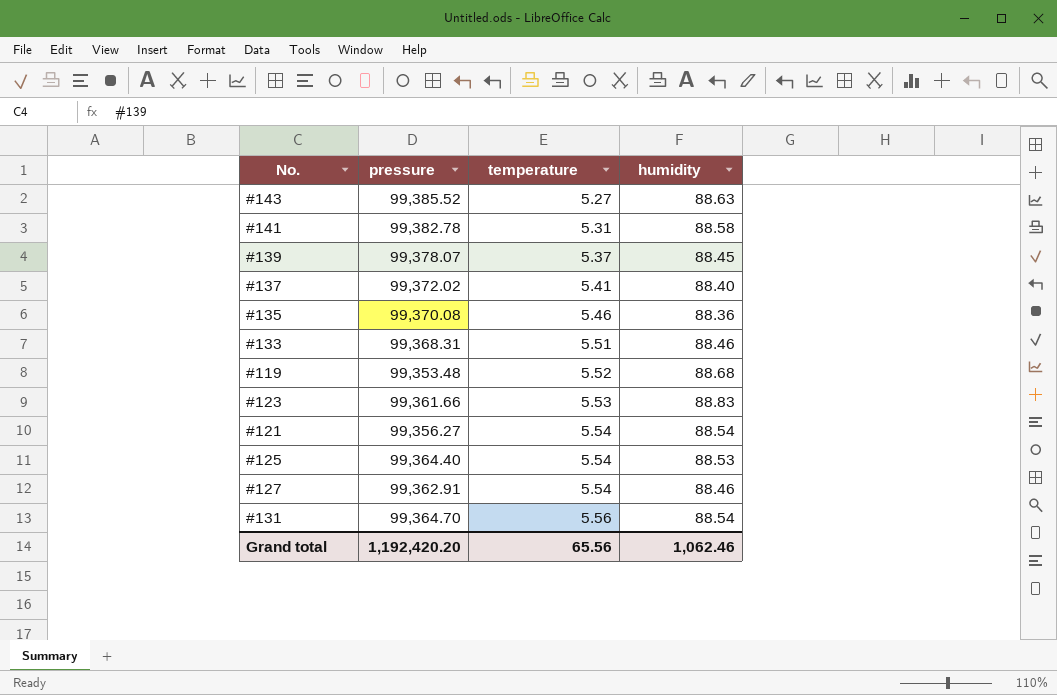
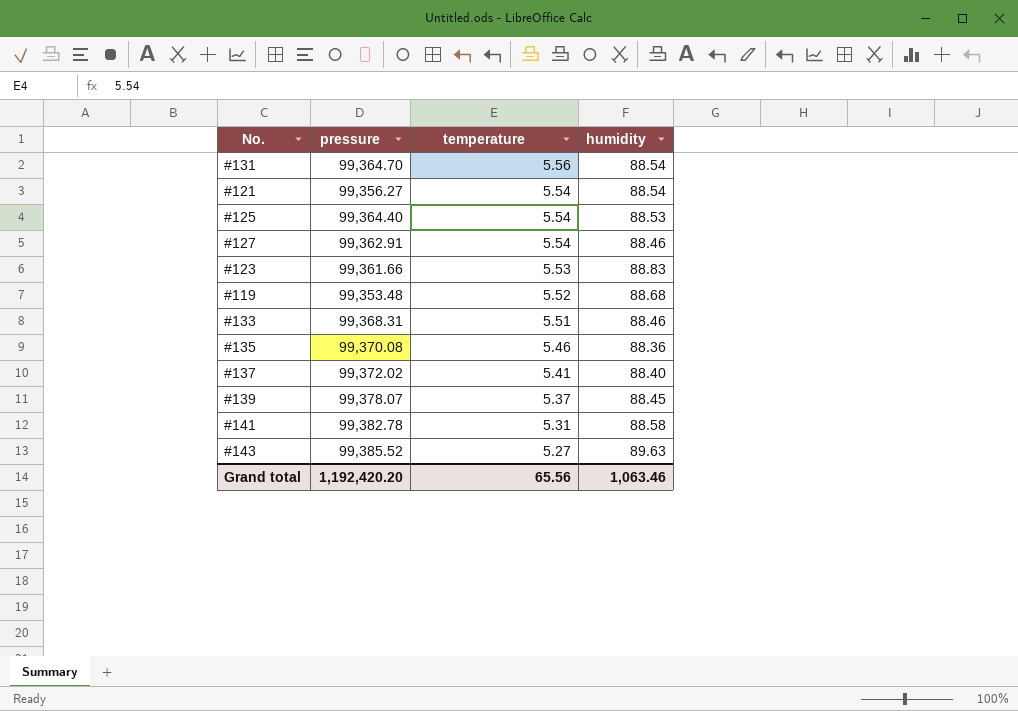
row order: temperature ascending -> temperature descending
#143 | humidity: 88.63 -> 89.63
Grand total | humidity: 1,062.46 -> 1,063.46

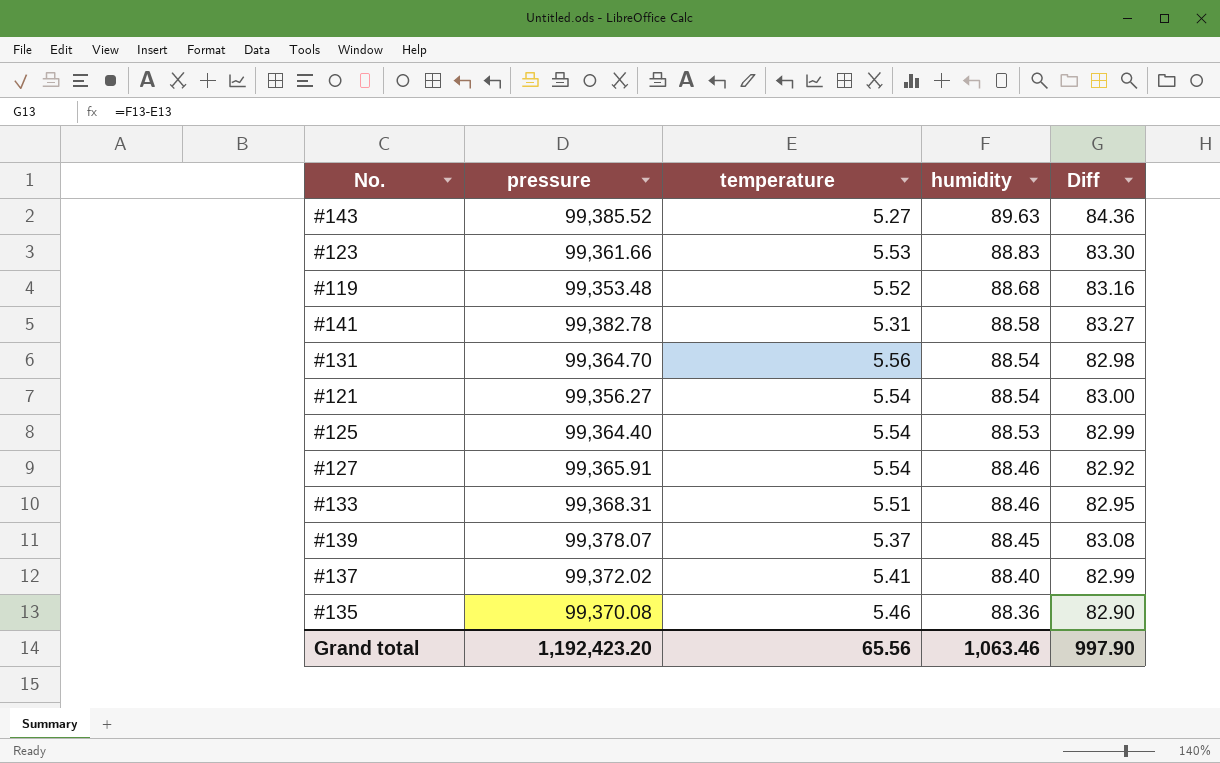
row order: temperature descending -> humidity descending
column Diff | formula: none -> [humidity] - [temperature]
#127 | pressure: 99,362.91 -> 99,365.91
Grand total | pressure: 1,192,420.20 -> 1,192,423.20

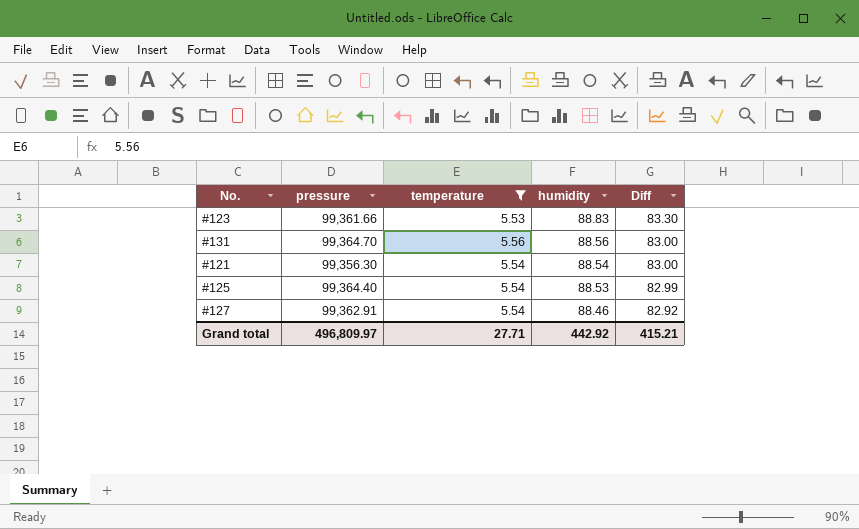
filter: none -> temperature >= 5.53
#131 | humidity: 88.54 -> 88.56
#131 | Diff: 82.98 -> 83.00
#121 | pressure: 99,356.27 -> 99,356.30
#127 | pressure: 99,365.91 -> 99,362.91
Grand total | pressure: 1,192,423.20 -> 496,809.97
Grand total | temperature: 65.56 -> 27.71
Grand total | humidity: 1,063.46 -> 442.92
Grand total | Diff: 997.90 -> 415.21

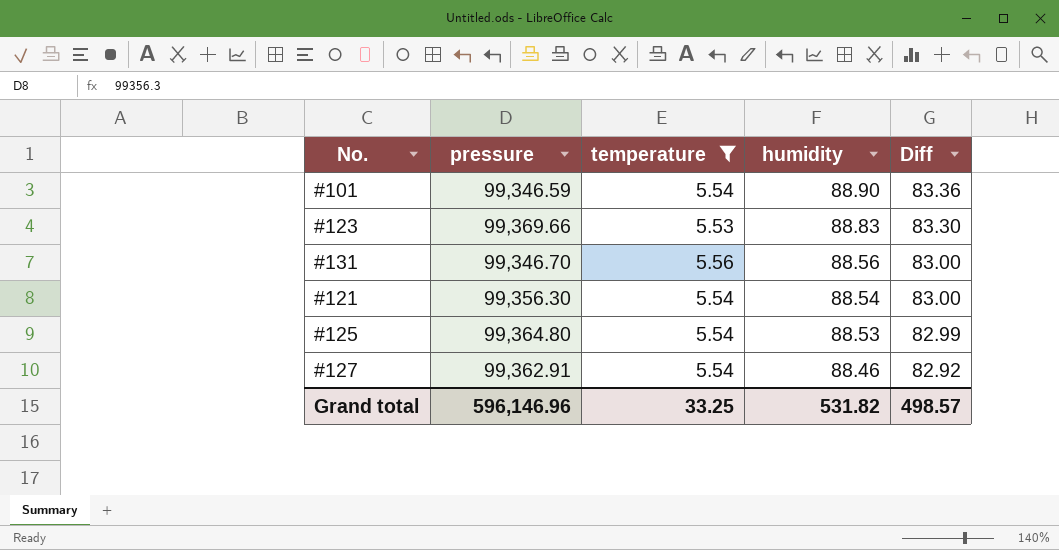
row #101: none -> 99,346.59 | 5.54 | 88.90 | 83.36
#123 | pressure: 99,361.66 -> 99,369.66
#131 | pressure: 99,364.70 -> 99,346.70
#125 | pressure: 99,364.40 -> 99,364.80
Grand total | pressure: 496,809.97 -> 596,146.96
Grand total | temperature: 27.71 -> 33.25
Grand total | humidity: 442.92 -> 531.82
Grand total | Diff: 415.21 -> 498.57

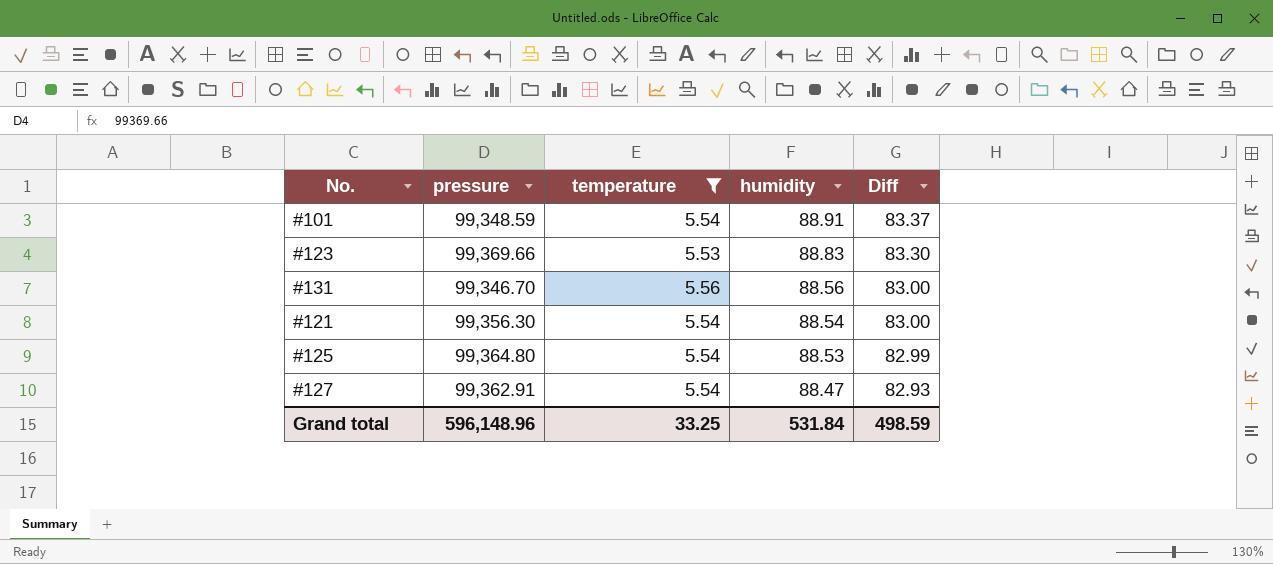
#101 | pressure: 99,346.59 -> 99,348.59
#101 | humidity: 88.90 -> 88.91
#101 | Diff: 83.36 -> 83.37
#127 | humidity: 88.46 -> 88.47
#127 | Diff: 82.92 -> 82.93
Grand total | pressure: 596,146.96 -> 596,148.96
Grand total | humidity: 531.82 -> 531.84
Grand total | Diff: 498.57 -> 498.59

